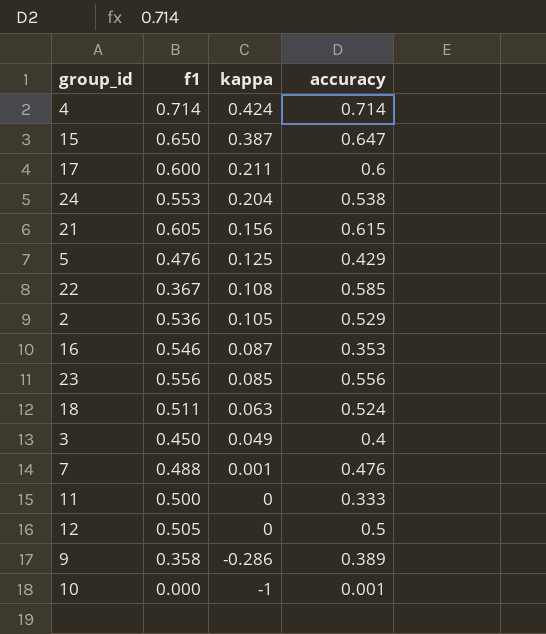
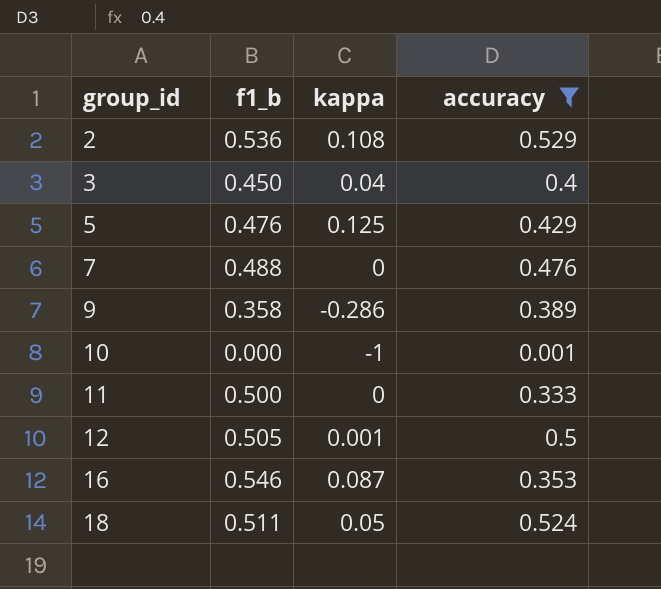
filter: none -> accuracy <= 0.529
row order: kappa descending -> group_id ascending
column name: f1 -> f1_b
2 | kappa: 0.105 -> 0.108
3 | kappa: 0.049 -> 0.04
7 | kappa: 0.001 -> 0
12 | kappa: 0 -> 0.001
18 | kappa: 0.063 -> 0.05

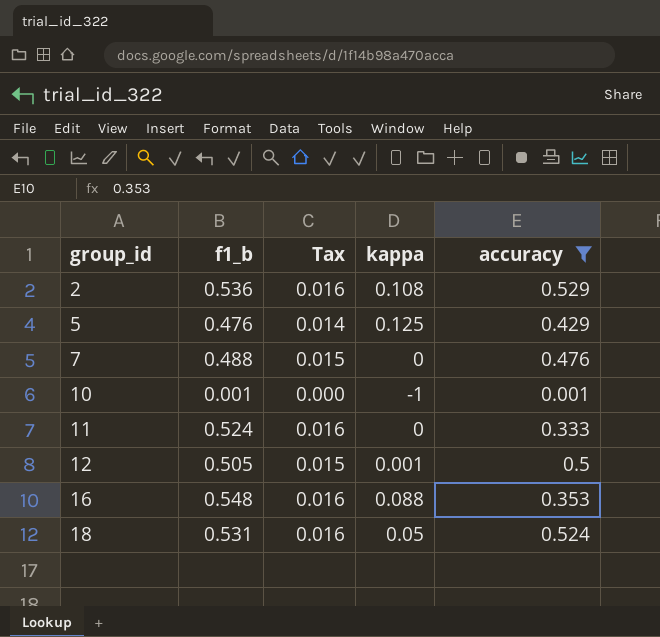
column Tax | formula: none -> [f1_b] * 0.03
row 3: 0.450 | 0.04 | 0.4 -> none
row 9: 0.358 | -0.286 | 0.389 -> none
10 | f1_b: 0.000 -> 0.001
11 | f1_b: 0.500 -> 0.524
16 | f1_b: 0.546 -> 0.548
16 | kappa: 0.087 -> 0.088
18 | f1_b: 0.511 -> 0.531

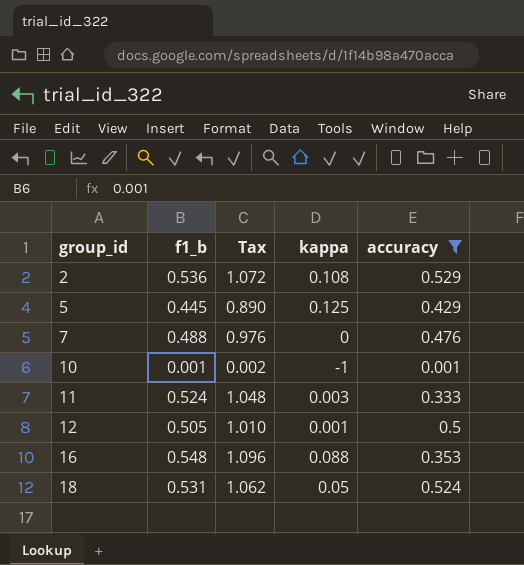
column Tax | formula: [f1_b] * 0.03 -> [f1_b] * 2
5 | f1_b: 0.476 -> 0.445
11 | kappa: 0 -> 0.003

